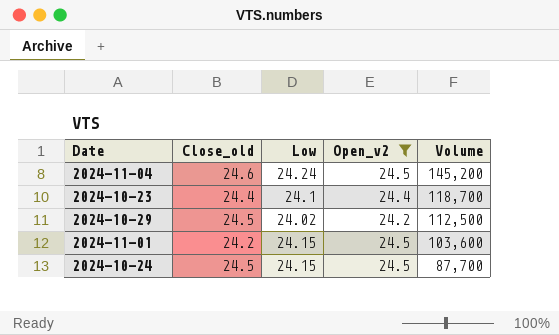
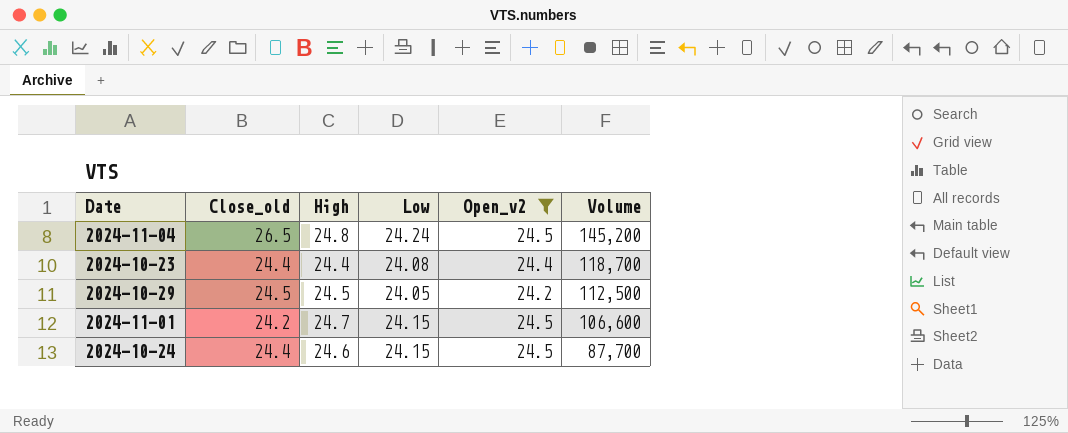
column High | position: none -> 3
2024-11-04 | Close_old: 24.6 -> 26.5
2024-10-23 | Low: 24.1 -> 24.08
2024-10-29 | Low: 24.02 -> 24.05
2024-11-01 | Volume: 103,600 -> 106,600
2024-10-24 | Close_old: 24.5 -> 24.4

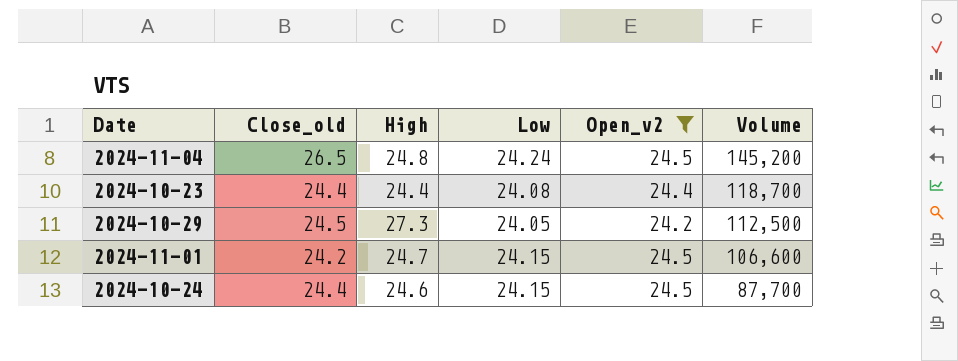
2024-10-29 | High: 24.5 -> 27.3

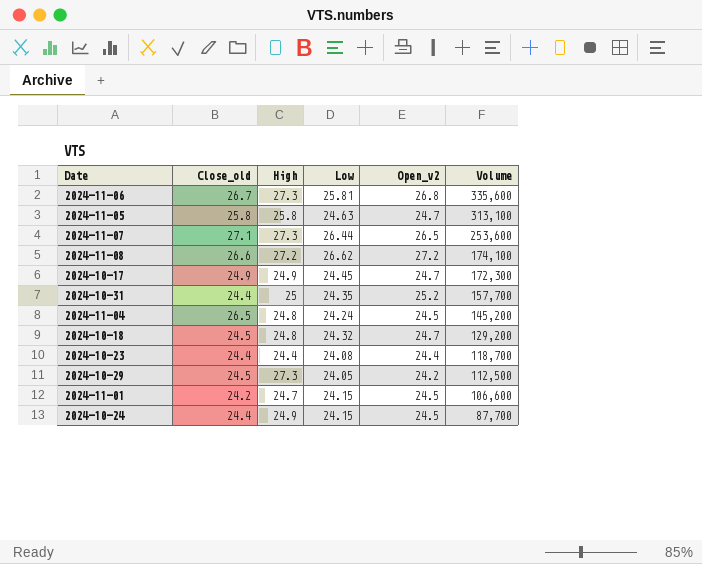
filter: Open_v2 <= 24.5 -> none
2024-10-24 | High: 24.6 -> 24.9

